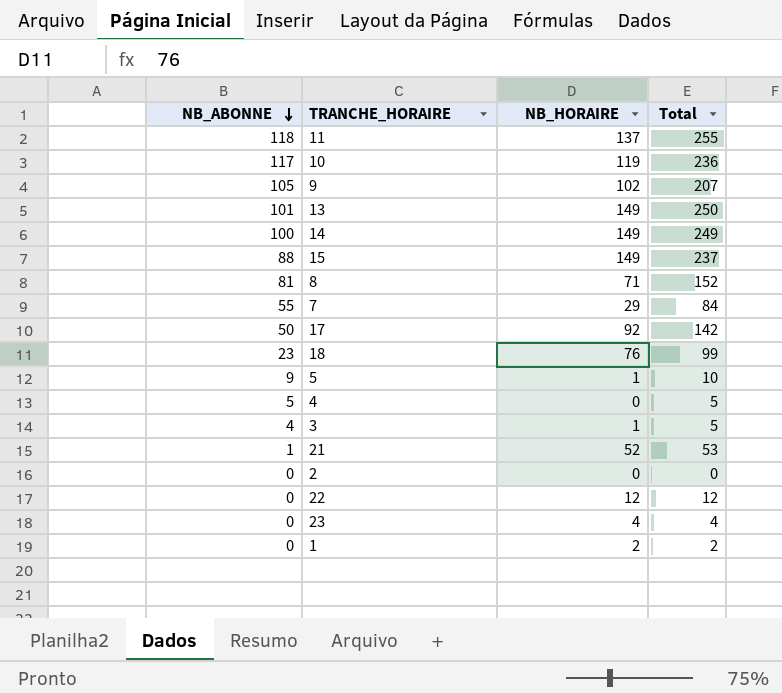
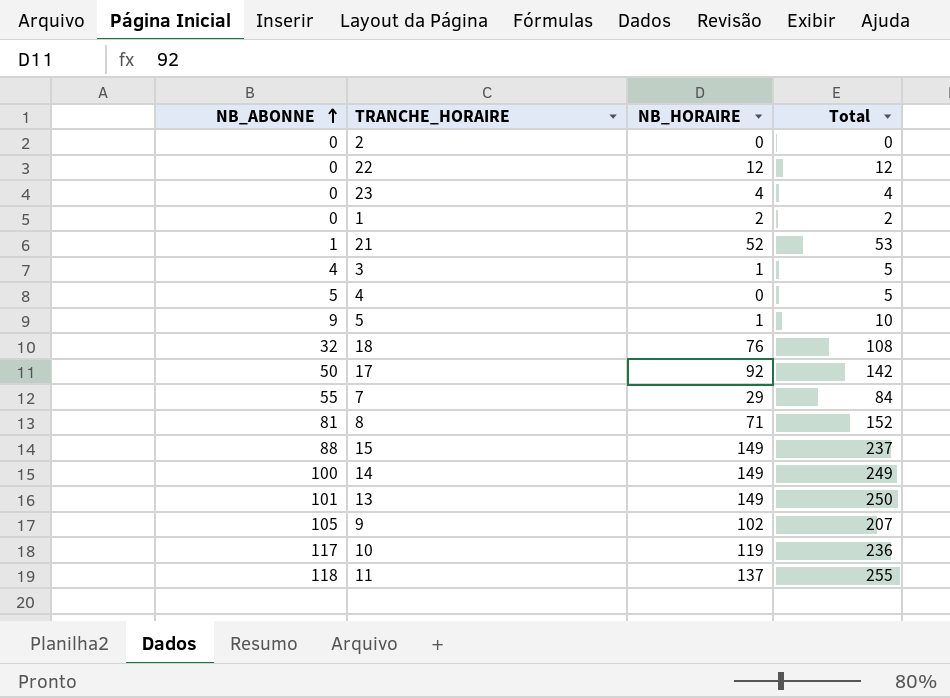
row order: NB_ABONNE descending -> NB_ABONNE ascending
18 | NB_ABONNE: 23 -> 32
18 | Total: 99 -> 108

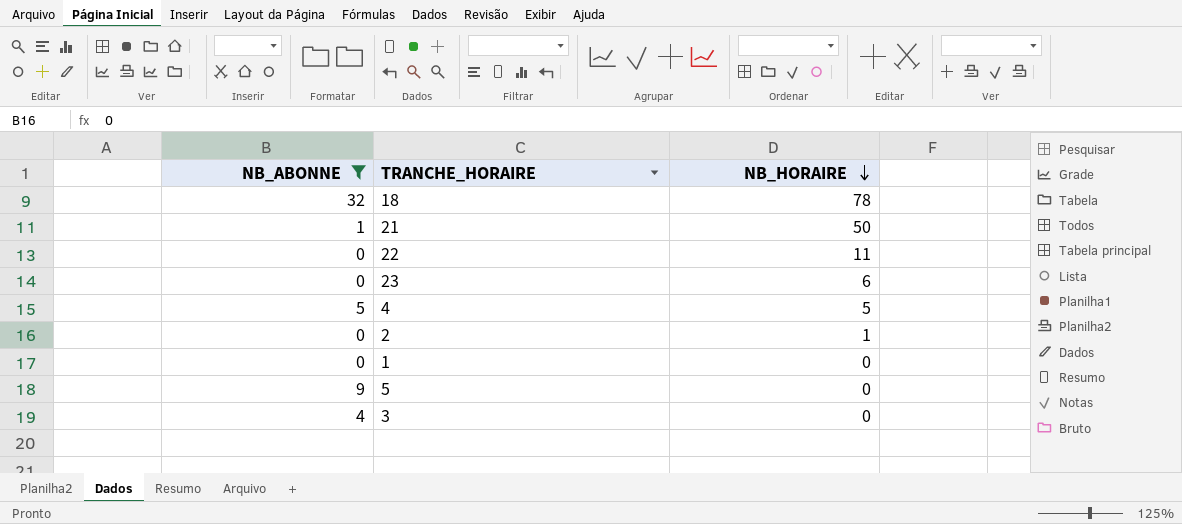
filter: none -> NB_ABONNE <= 32
row order: NB_ABONNE ascending -> NB_HORAIRE descending
column Total | formula: [NB_ABONNE] + [NB_HORAIRE] -> none
18 | NB_HORAIRE: 76 -> 78
21 | NB_HORAIRE: 52 -> 50
22 | NB_HORAIRE: 12 -> 11
23 | NB_HORAIRE: 4 -> 6
4 | NB_HORAIRE: 0 -> 5
2 | NB_HORAIRE: 0 -> 1
1 | NB_HORAIRE: 2 -> 0
5 | NB_HORAIRE: 1 -> 0
3 | NB_HORAIRE: 1 -> 0

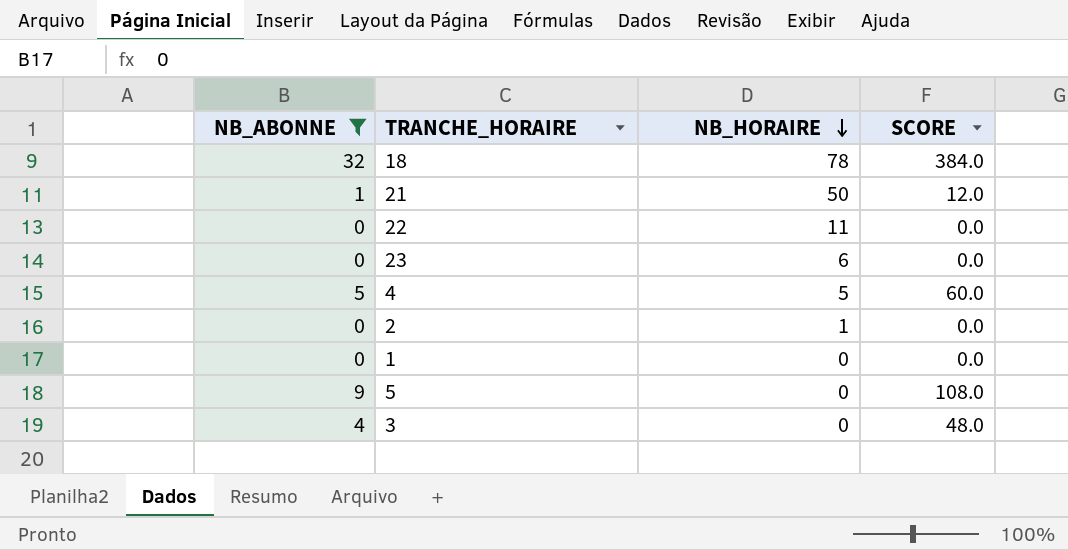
column SCORE | formula: none -> [NB_ABONNE] * 12

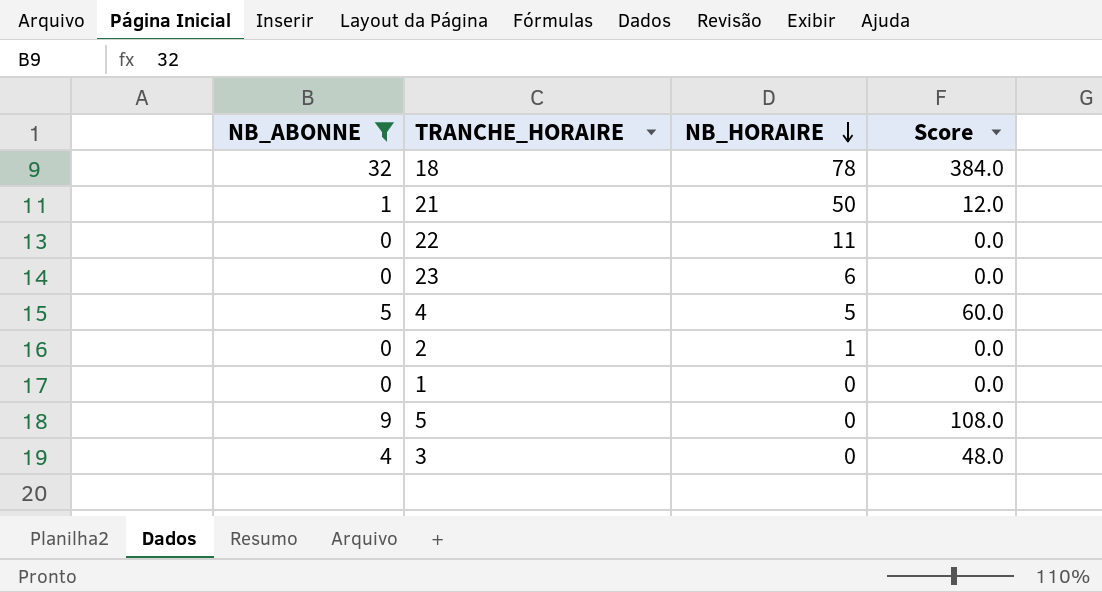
column name: SCORE -> Score

